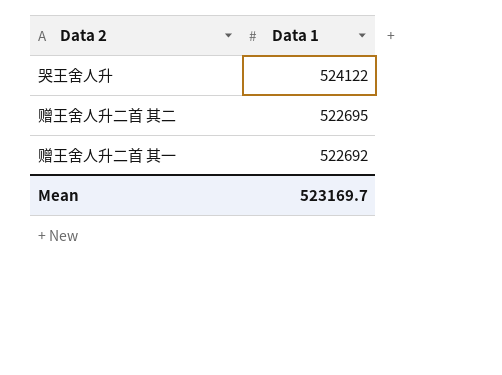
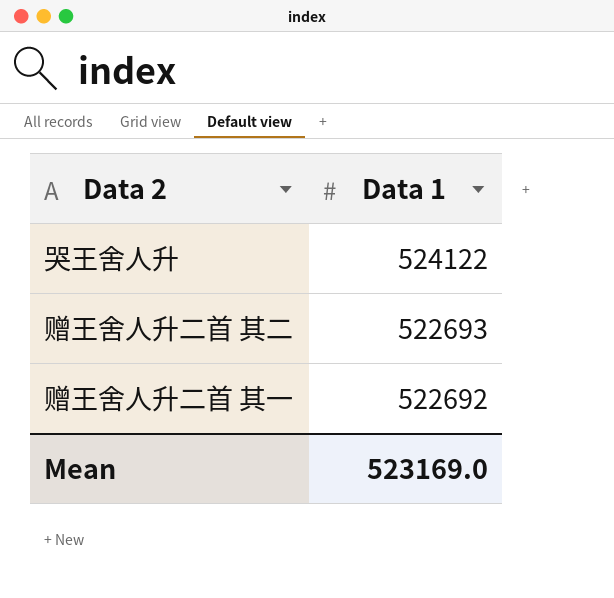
赠王舍人升二首 其二 | Data 1: 522695 -> 522693
Mean | Data 1: 523169.7 -> 523169.0

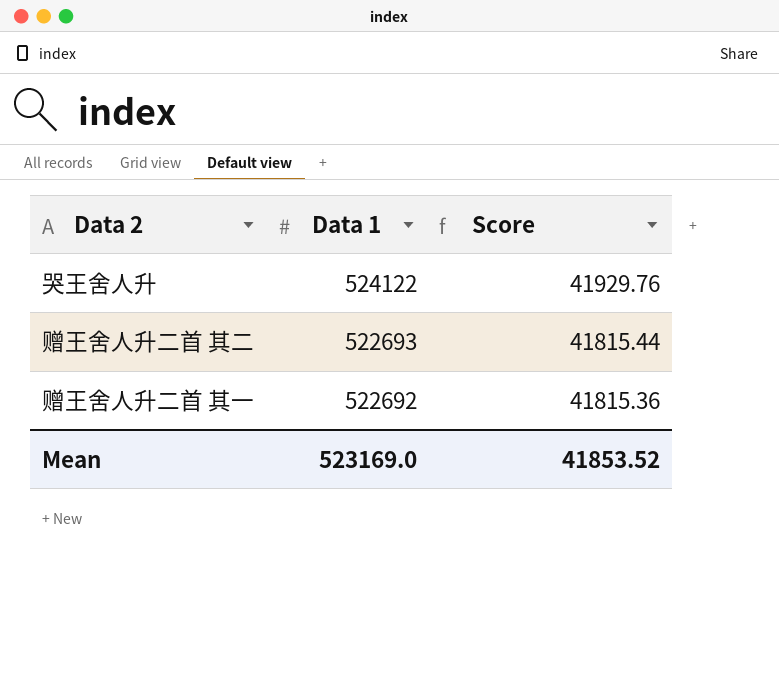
column Score | formula: none -> [Data 1] * 0.08

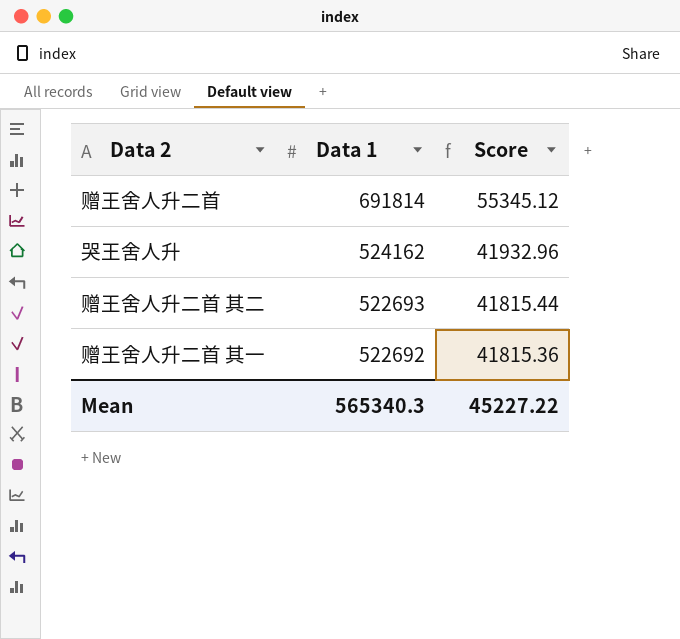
row 赠王舍人升二首: none -> 691814 | 55345.12
哭王舍人升 | Data 1: 524122 -> 524162
哭王舍人升 | Score: 41929.76 -> 41932.96
Mean | Data 1: 523169.0 -> 565340.3
Mean | Score: 41853.52 -> 45227.22

